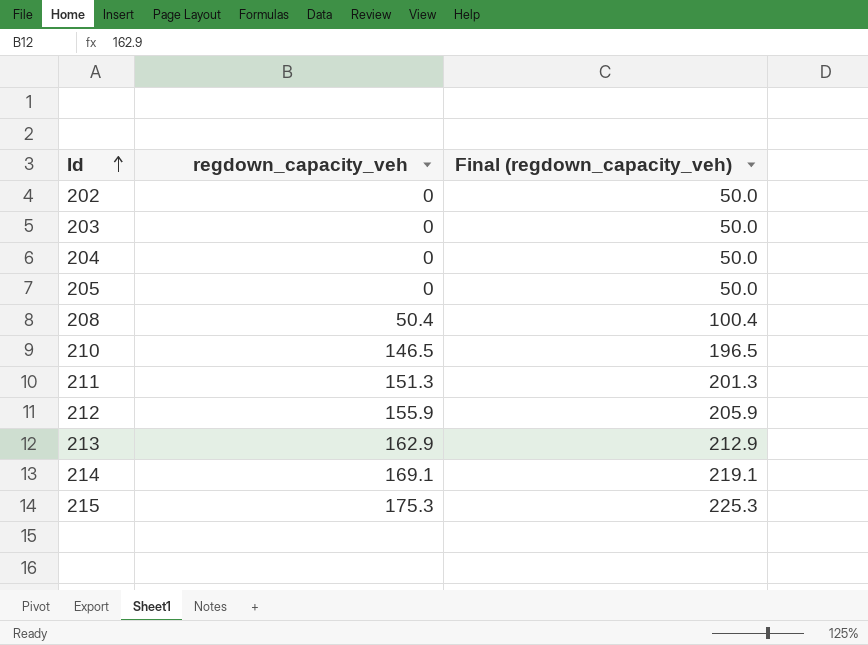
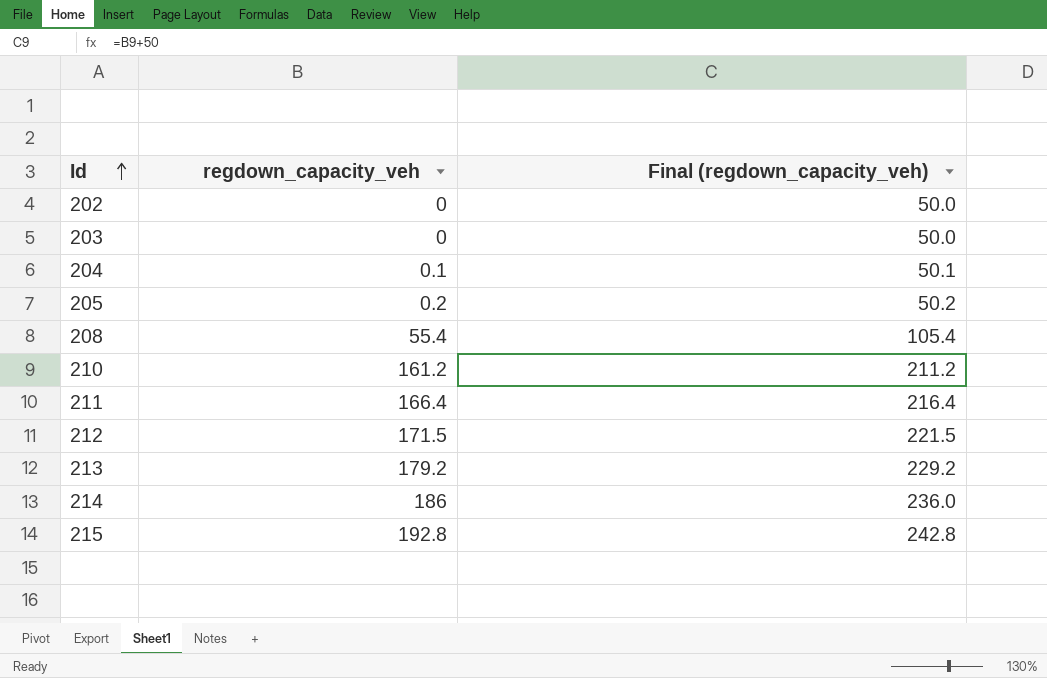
204 | regdown_capacity_veh: 0 -> 0.1
204 | Final (regdown_capacity_veh): 50.0 -> 50.1
205 | regdown_capacity_veh: 0 -> 0.2
205 | Final (regdown_capacity_veh): 50.0 -> 50.2
208 | regdown_capacity_veh: 50.4 -> 55.4
208 | Final (regdown_capacity_veh): 100.4 -> 105.4
210 | regdown_capacity_veh: 146.5 -> 161.2
210 | Final (regdown_capacity_veh): 196.5 -> 211.2
211 | regdown_capacity_veh: 151.3 -> 166.4
211 | Final (regdown_capacity_veh): 201.3 -> 216.4
212 | regdown_capacity_veh: 155.9 -> 171.5
212 | Final (regdown_capacity_veh): 205.9 -> 221.5
213 | regdown_capacity_veh: 162.9 -> 179.2
213 | Final (regdown_capacity_veh): 212.9 -> 229.2
214 | regdown_capacity_veh: 169.1 -> 186
214 | Final (regdown_capacity_veh): 219.1 -> 236.0
215 | regdown_capacity_veh: 175.3 -> 192.8
215 | Final (regdown_capacity_veh): 225.3 -> 242.8

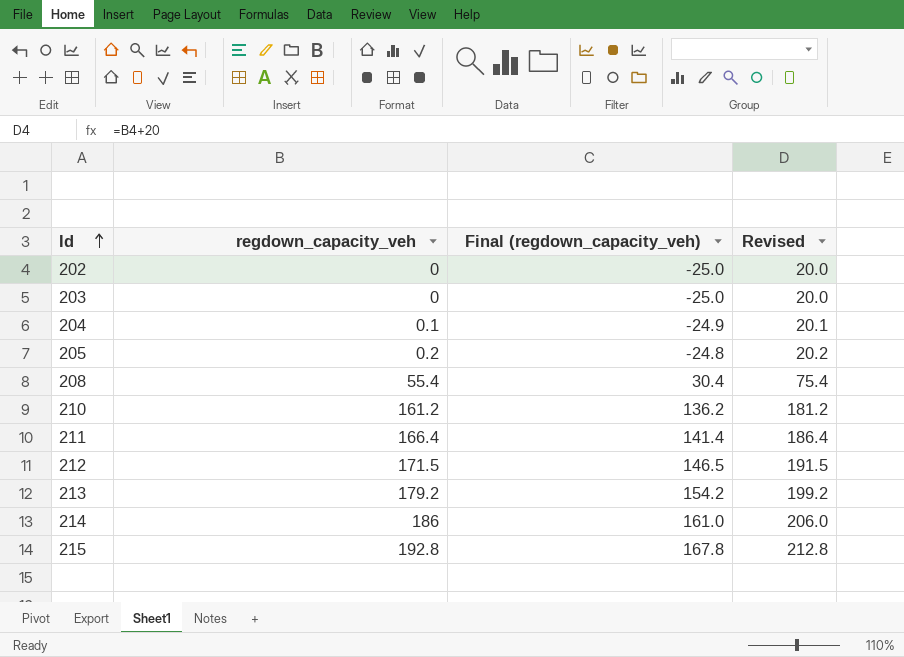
column Final (regdown_capacity_veh) | formula: [regdown_capacity_veh] + 50 -> [regdown_capacity_veh] - 25
column Revised | formula: none -> [regdown_capacity_veh] + 20

